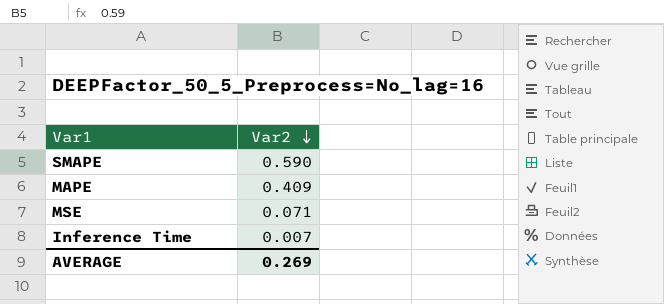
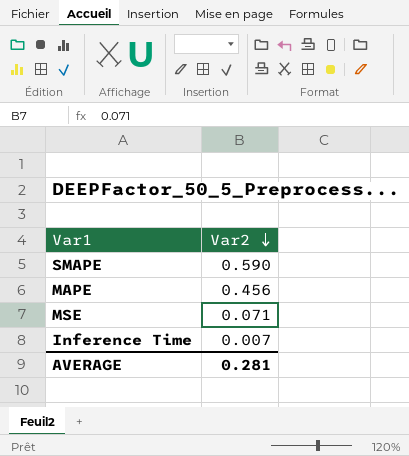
MAPE | Var2: 0.409 -> 0.456
AVERAGE | Var2: 0.269 -> 0.281

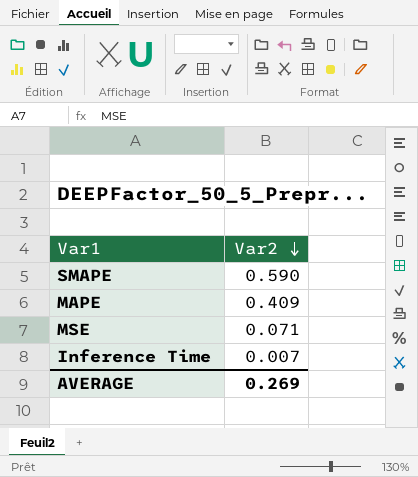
MAPE | Var2: 0.456 -> 0.409
AVERAGE | Var2: 0.281 -> 0.269

